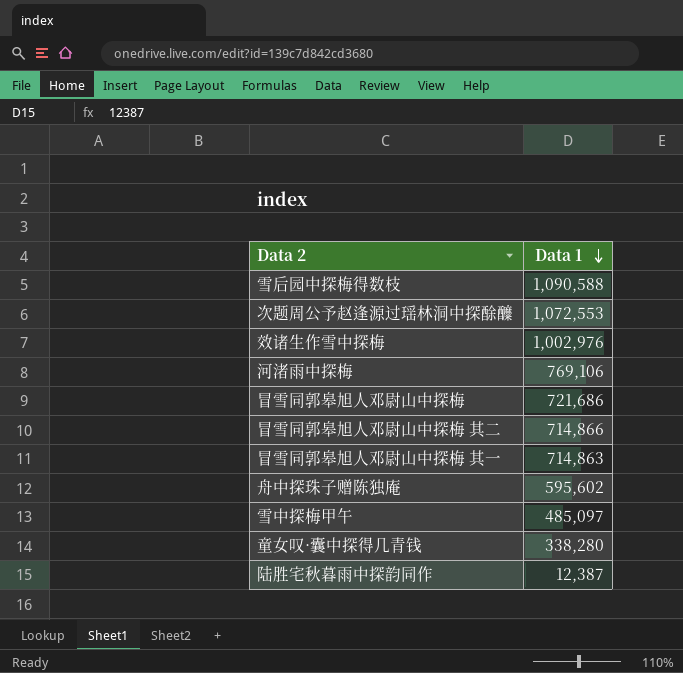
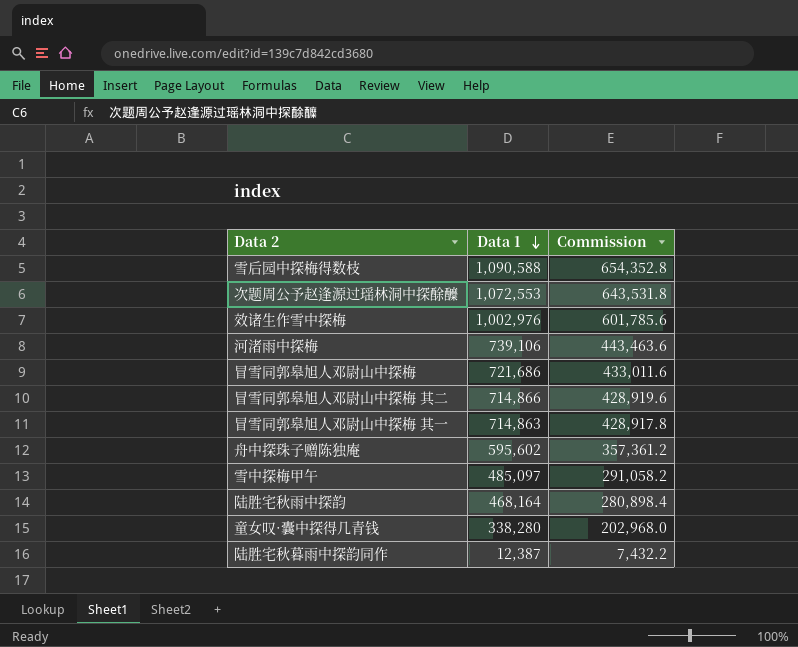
column Commission | formula: none -> [Data 1] * 0.6
河渚雨中探梅 | Data 1: 769,106 -> 739,106
row 陆胜宅秋雨中探韵: none -> 468,164 | 280,898.4

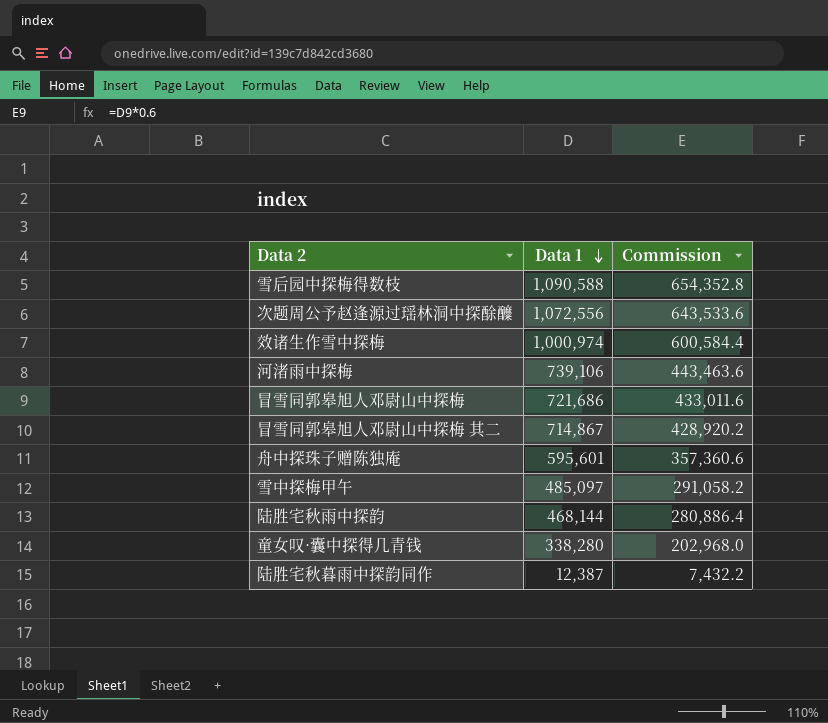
row 冒雪同郭皋旭人邓尉山中探梅 其一: 714,863 | 428,917.8 -> none
次题周公予赵逢源过瑶林洞中探酴醾 | Data 1: 1,072,553 -> 1,072,556
次题周公予赵逢源过瑶林洞中探酴醾 | Commission: 643,531.8 -> 643,533.6
效诸生作雪中探梅 | Data 1: 1,002,976 -> 1,000,974
效诸生作雪中探梅 | Commission: 601,785.6 -> 600,584.4
冒雪同郭皋旭人邓尉山中探梅 其二 | Data 1: 714,866 -> 714,867
冒雪同郭皋旭人邓尉山中探梅 其二 | Commission: 428,919.6 -> 428,920.2
舟中探珠子赠陈独庵 | Data 1: 595,602 -> 595,601
舟中探珠子赠陈独庵 | Commission: 357,361.2 -> 357,360.6
陆胜宅秋雨中探韵 | Data 1: 468,164 -> 468,144
陆胜宅秋雨中探韵 | Commission: 280,898.4 -> 280,886.4

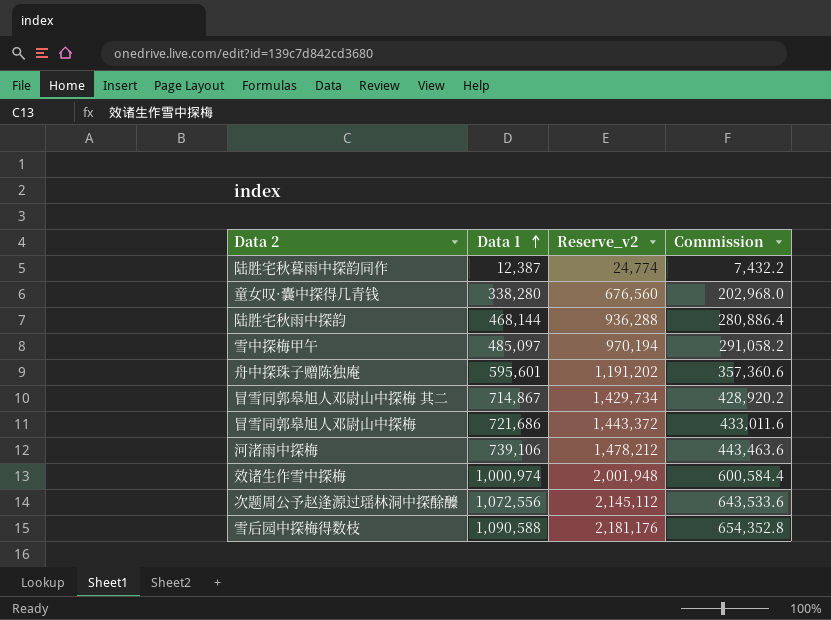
row order: Data 1 descending -> Data 1 ascending
column Reserve_v2 | formula: none -> [Data 1] * 2

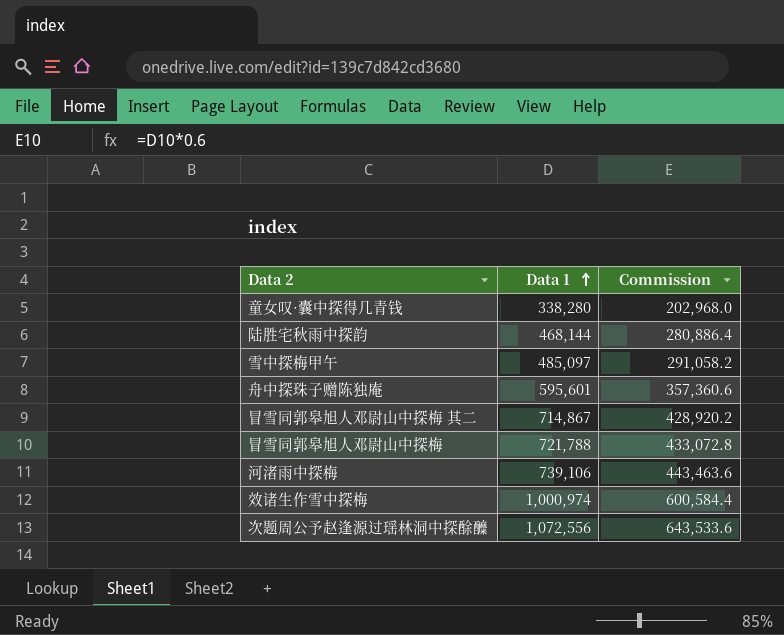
column Reserve_v2 | formula: [Data 1] * 2 -> none
row 陆胜宅秋暮雨中探韵同作: 12,387 | 24,774 | 7,432.2 -> none
row 雪后园中探梅得数枝: 1,090,588 | 2,181,176 | 654,352.8 -> none
冒雪同郭皋旭人邓尉山中探梅 | Data 1: 721,686 -> 721,788
冒雪同郭皋旭人邓尉山中探梅 | Commission: 433,011.6 -> 433,072.8

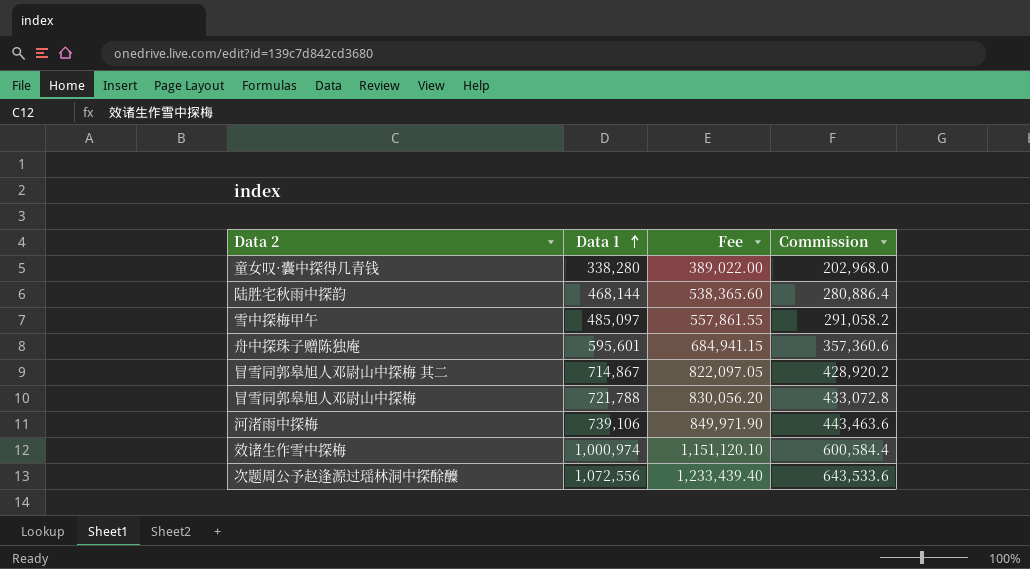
column Fee | formula: none -> [Data 1] * 1.15

